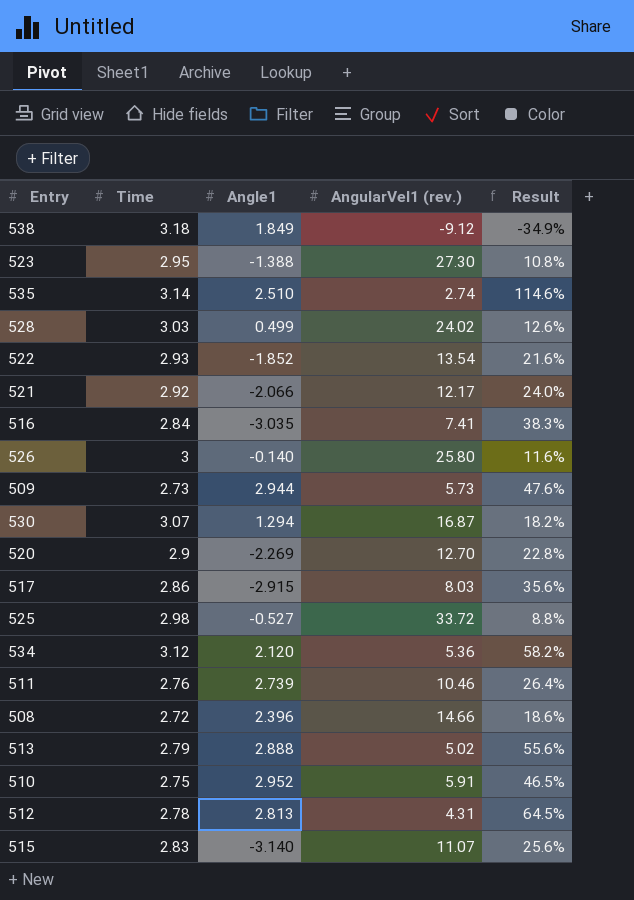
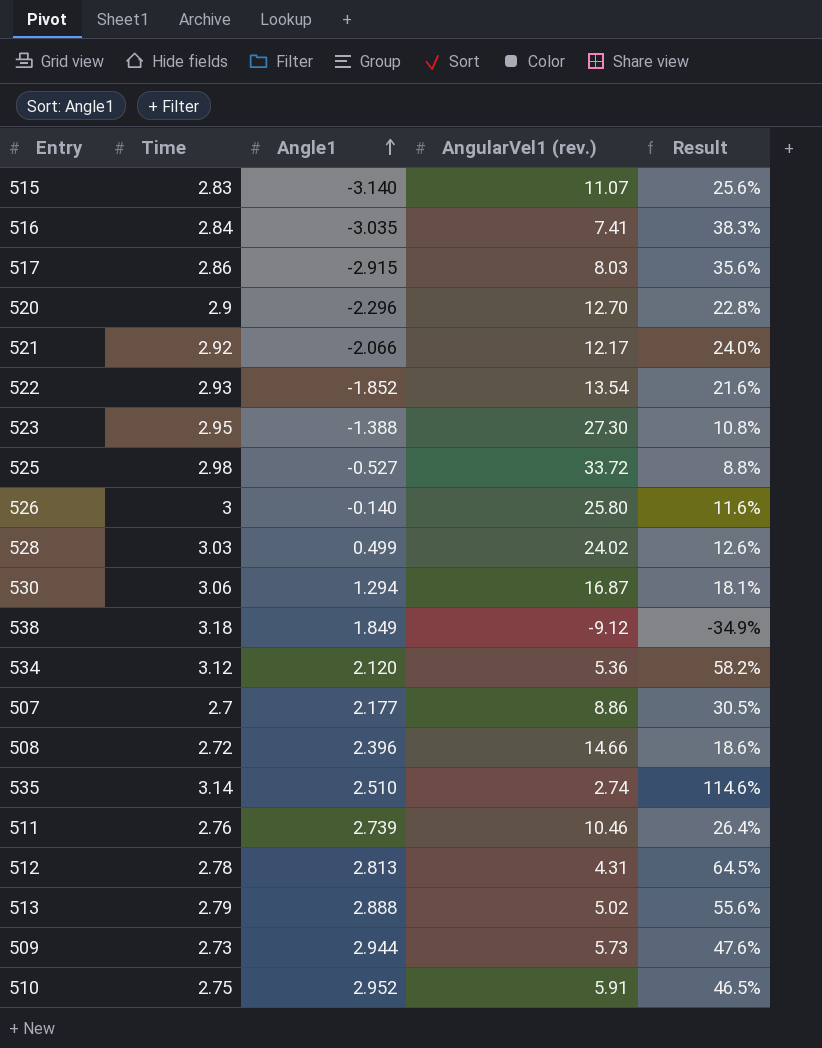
row order: none -> Angle1 ascending
520 | Angle1: -2.269 -> -2.296
530 | Time: 3.07 -> 3.06
530 | Result: 18.2% -> 18.1%
row 507: none -> 2.7 | 2.177 | 8.86 | 30.5%

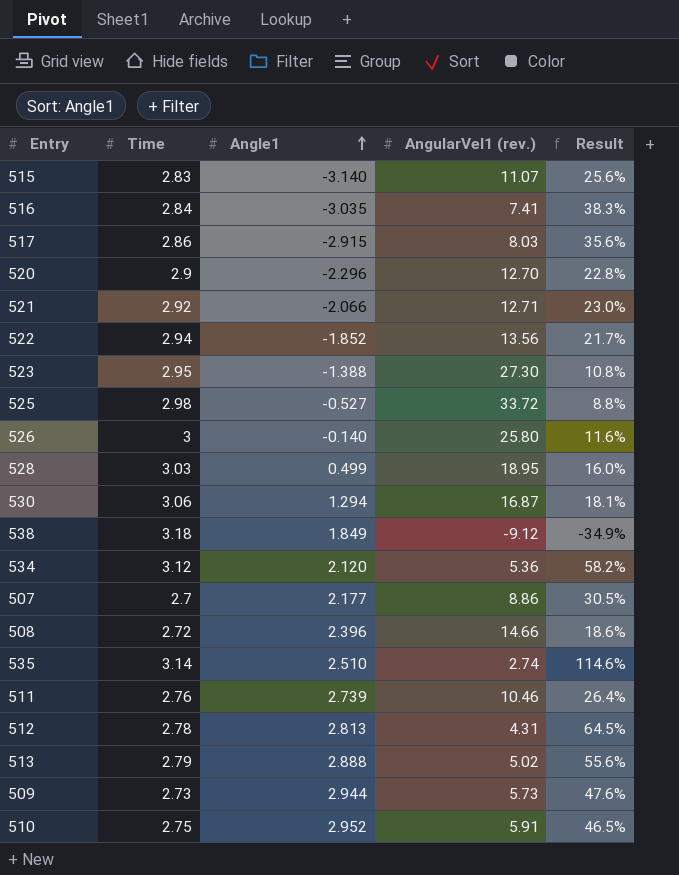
521 | AngularVel1 (rev.): 12.17 -> 12.71
521 | Result: 24.0% -> 23.0%
522 | Time: 2.93 -> 2.94
522 | AngularVel1 (rev.): 13.54 -> 13.56
522 | Result: 21.6% -> 21.7%
528 | AngularVel1 (rev.): 24.02 -> 18.95
528 | Result: 12.6% -> 16.0%

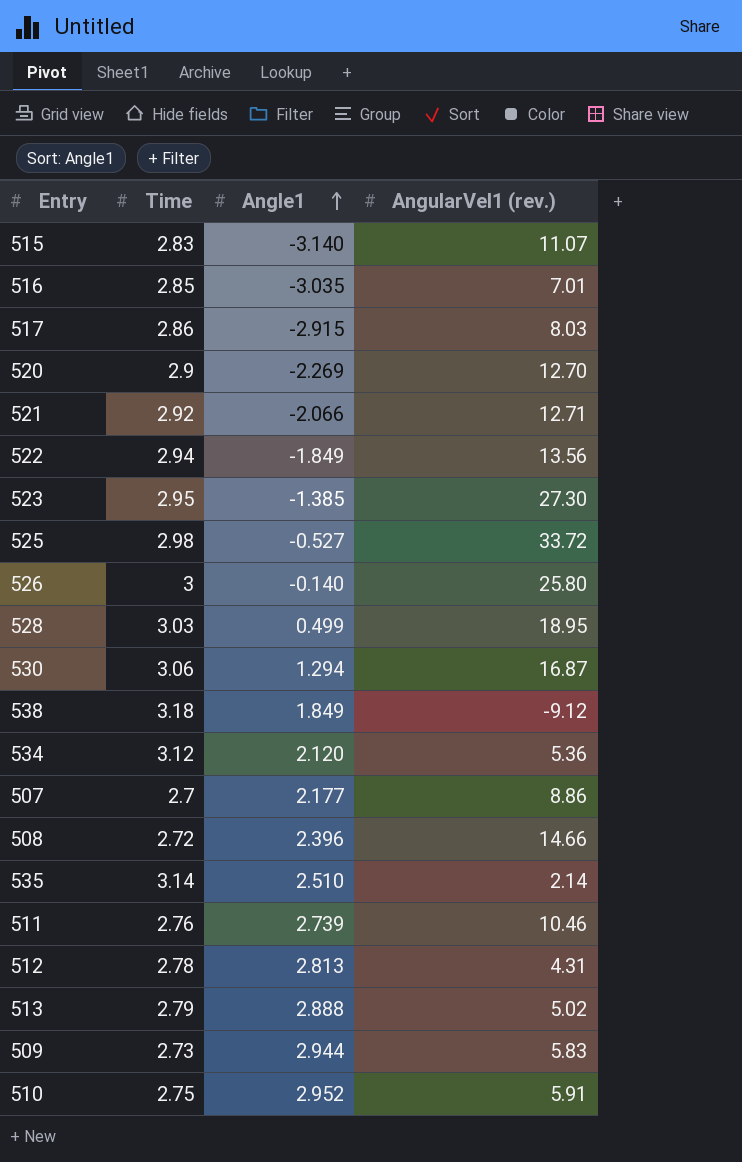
column Result | formula: [Time] / [AngularVel1 (rev.)] -> none
516 | Time: 2.84 -> 2.85
516 | AngularVel1 (rev.): 7.41 -> 7.01
520 | Angle1: -2.296 -> -2.269
522 | Angle1: -1.852 -> -1.849
523 | Angle1: -1.388 -> -1.385
535 | AngularVel1 (rev.): 2.74 -> 2.14
509 | AngularVel1 (rev.): 5.73 -> 5.83

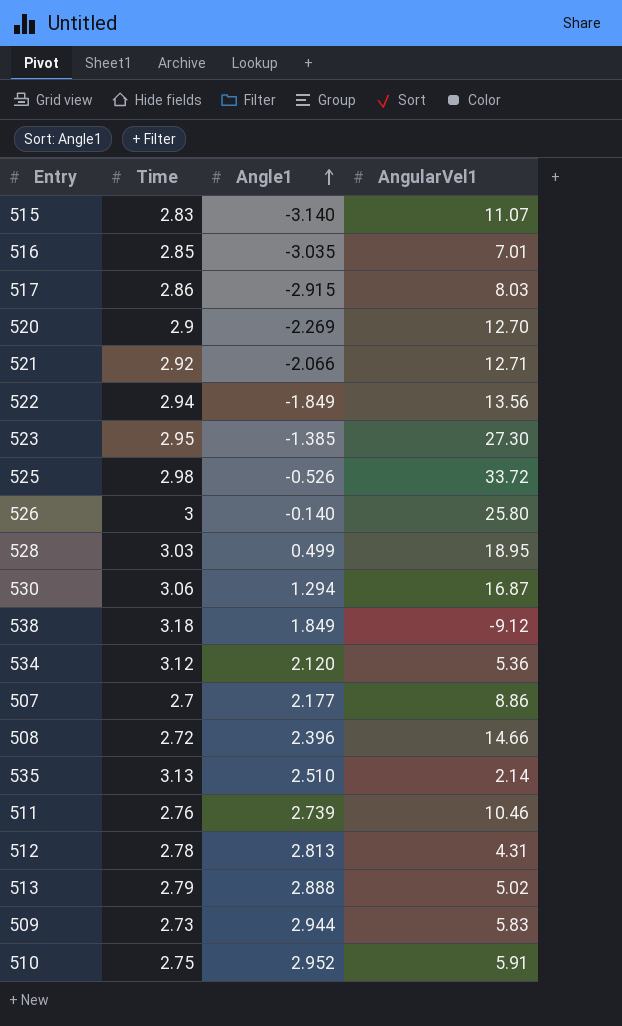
column name: AngularVel1 (rev.) -> AngularVel1
525 | Angle1: -0.527 -> -0.526
535 | Time: 3.14 -> 3.13

